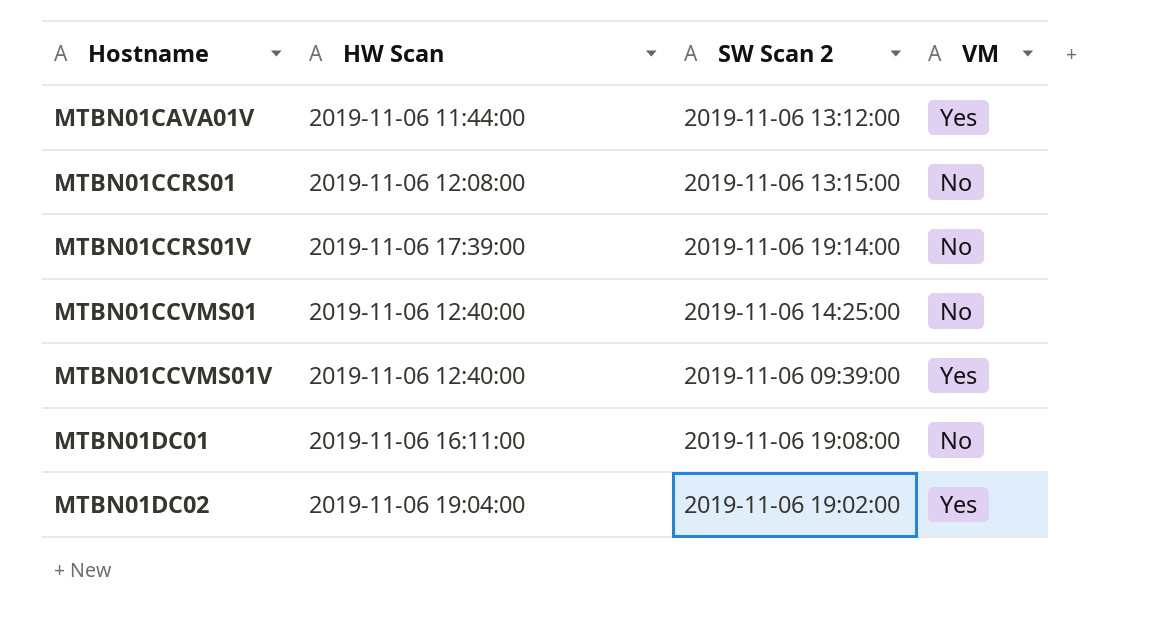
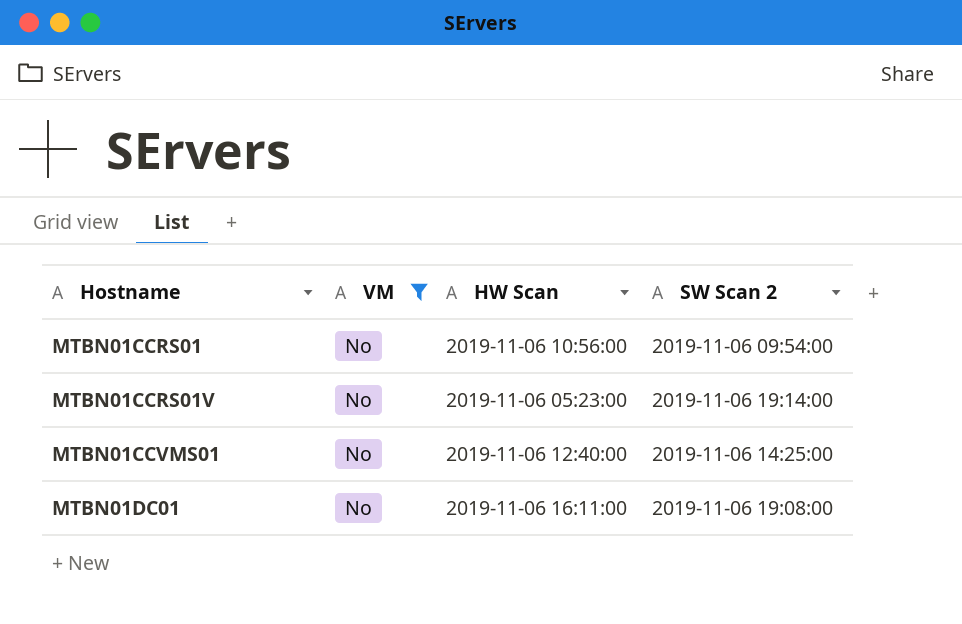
filter: none -> VM = No
column VM | position: 4 -> 2
MTBN01CCRS01 | HW Scan: 2019-11-06 12:08:00 -> 2019-11-06 10:56:00
MTBN01CCRS01 | SW Scan 2: 2019-11-06 13:15:00 -> 2019-11-06 09:54:00
MTBN01CCRS01V | HW Scan: 2019-11-06 17:39:00 -> 2019-11-06 05:23:00

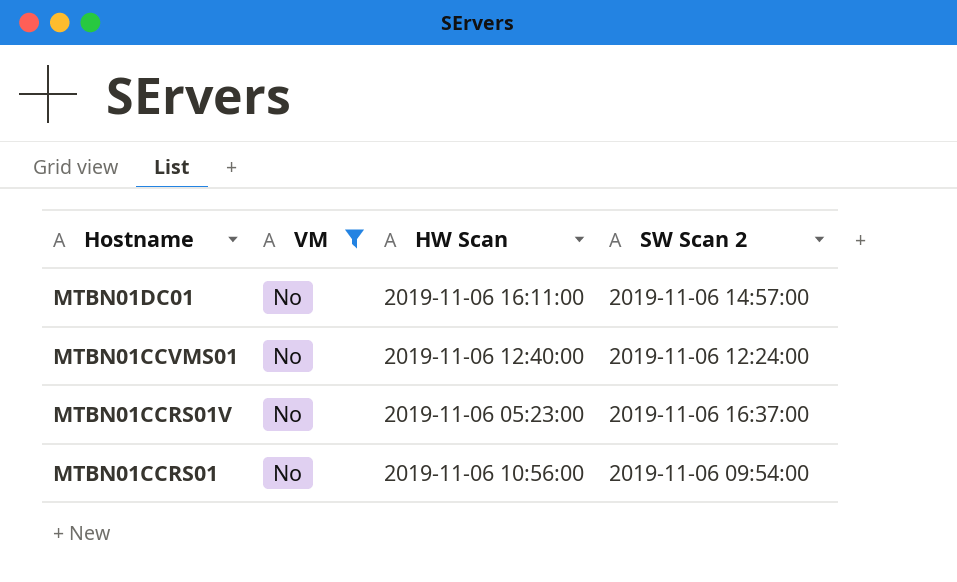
row order: Hostname ascending -> Hostname descending
MTBN01DC01 | SW Scan 2: 2019-11-06 19:08:00 -> 2019-11-06 14:57:00
MTBN01CCVMS01 | SW Scan 2: 2019-11-06 14:25:00 -> 2019-11-06 12:24:00
MTBN01CCRS01V | SW Scan 2: 2019-11-06 19:14:00 -> 2019-11-06 16:37:00

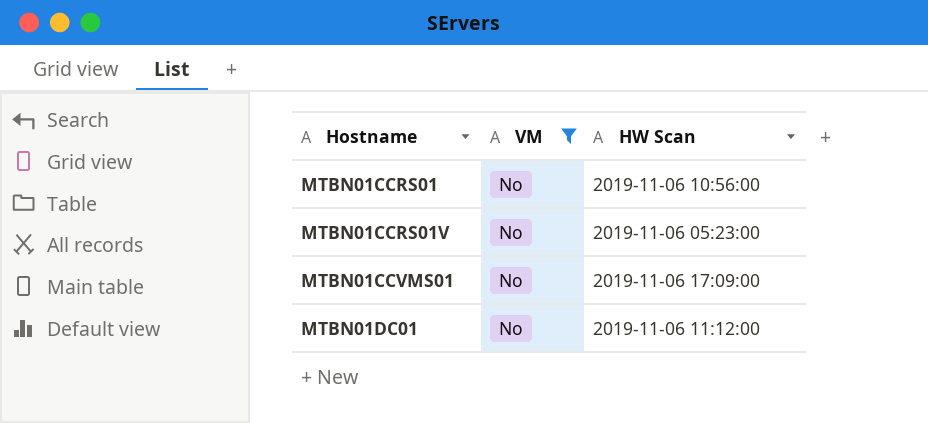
row order: Hostname descending -> Hostname ascending
column SW Scan 2 | position: 4 -> none
MTBN01CCVMS01 | HW Scan: 2019-11-06 12:40:00 -> 2019-11-06 17:09:00
MTBN01DC01 | HW Scan: 2019-11-06 16:11:00 -> 2019-11-06 11:12:00

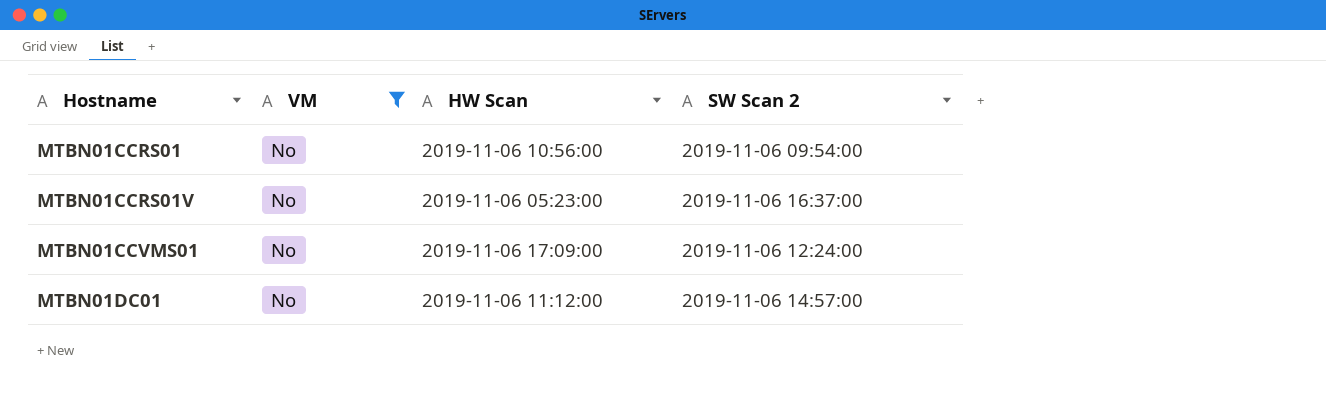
column SW Scan 2 | position: none -> 4

